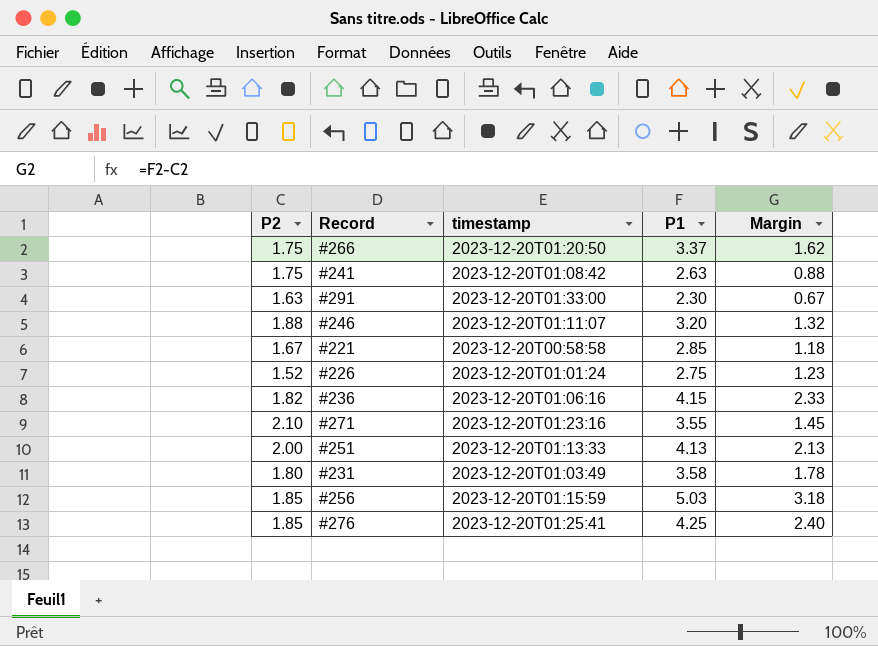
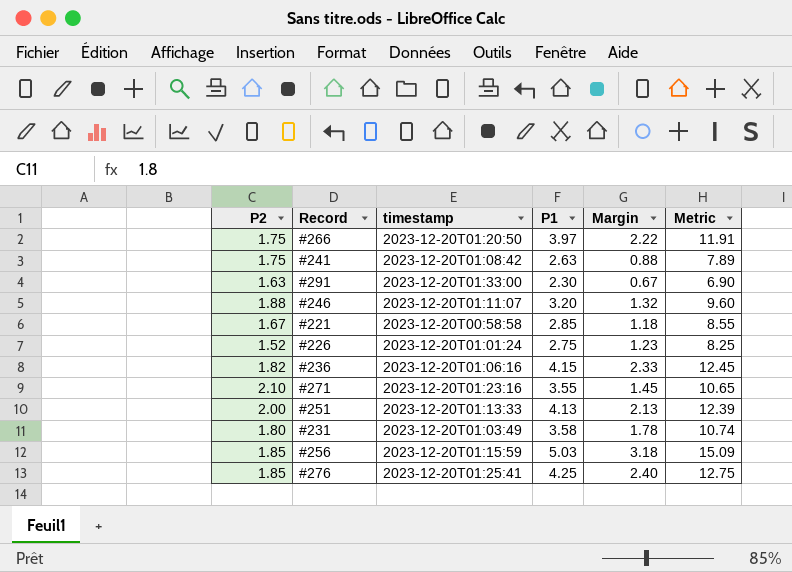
column Metric | formula: none -> [P1] * 3
#266 | P1: 3.37 -> 3.97
#266 | Margin: 1.62 -> 2.22

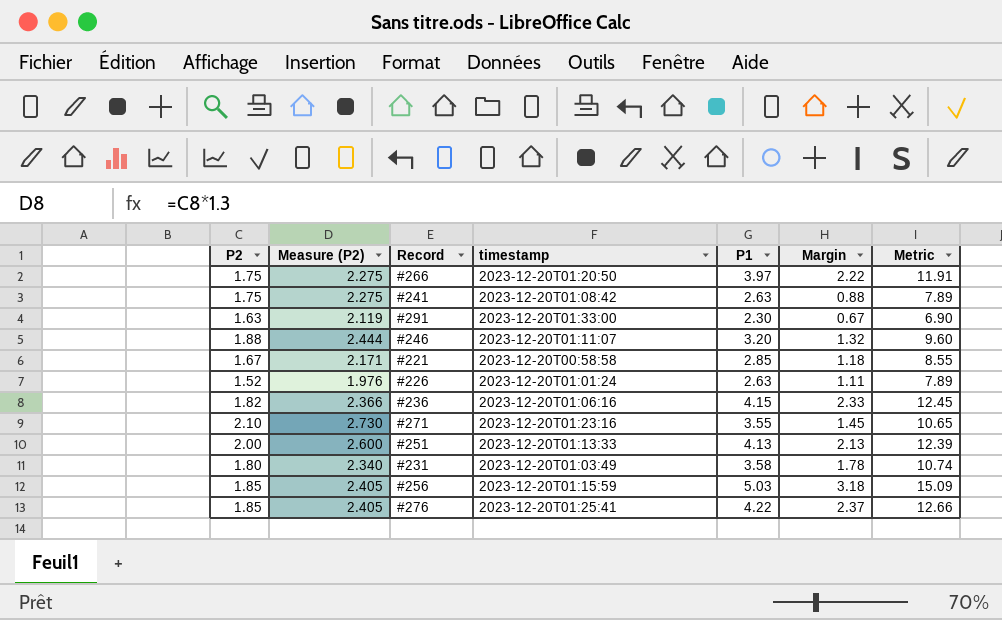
column Measure (P2) | formula: none -> [P2] * 1.3
#226 | P1: 2.75 -> 2.63
#226 | Margin: 1.23 -> 1.11
#226 | Metric: 8.25 -> 7.89
#276 | P1: 4.25 -> 4.22
#276 | Margin: 2.40 -> 2.37
#276 | Metric: 12.75 -> 12.66

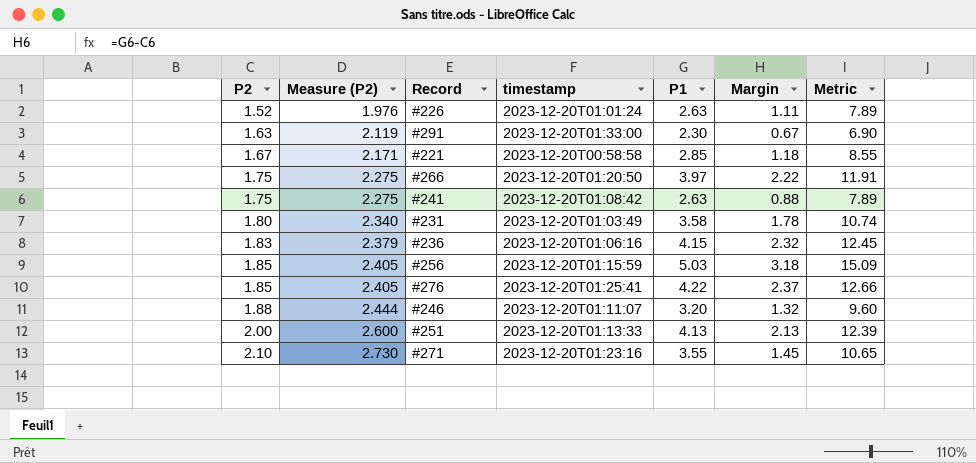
row order: none -> P2 ascending
#236 | P2: 1.82 -> 1.83
#236 | Measure (P2): 2.366 -> 2.379
#236 | Margin: 2.33 -> 2.32

